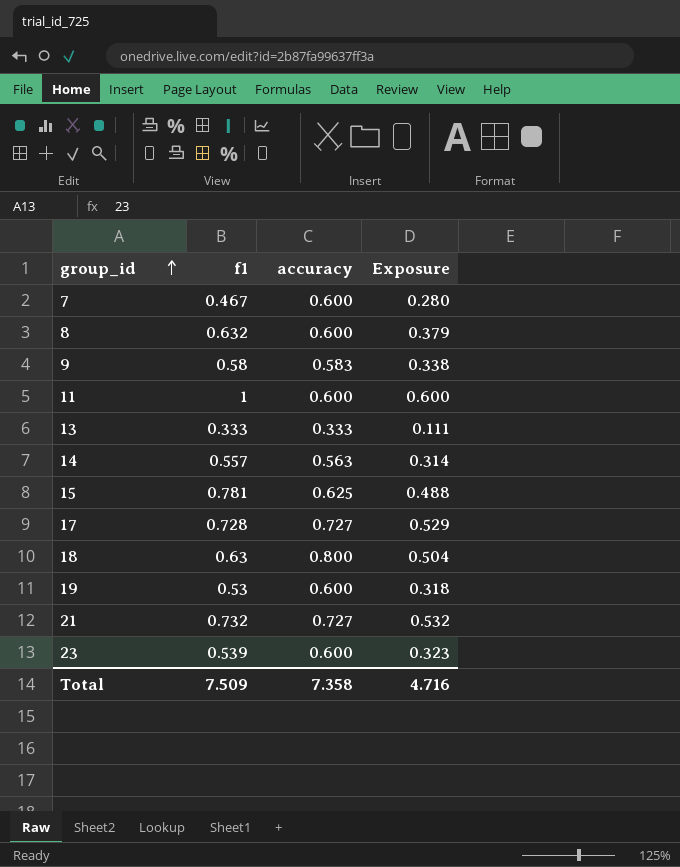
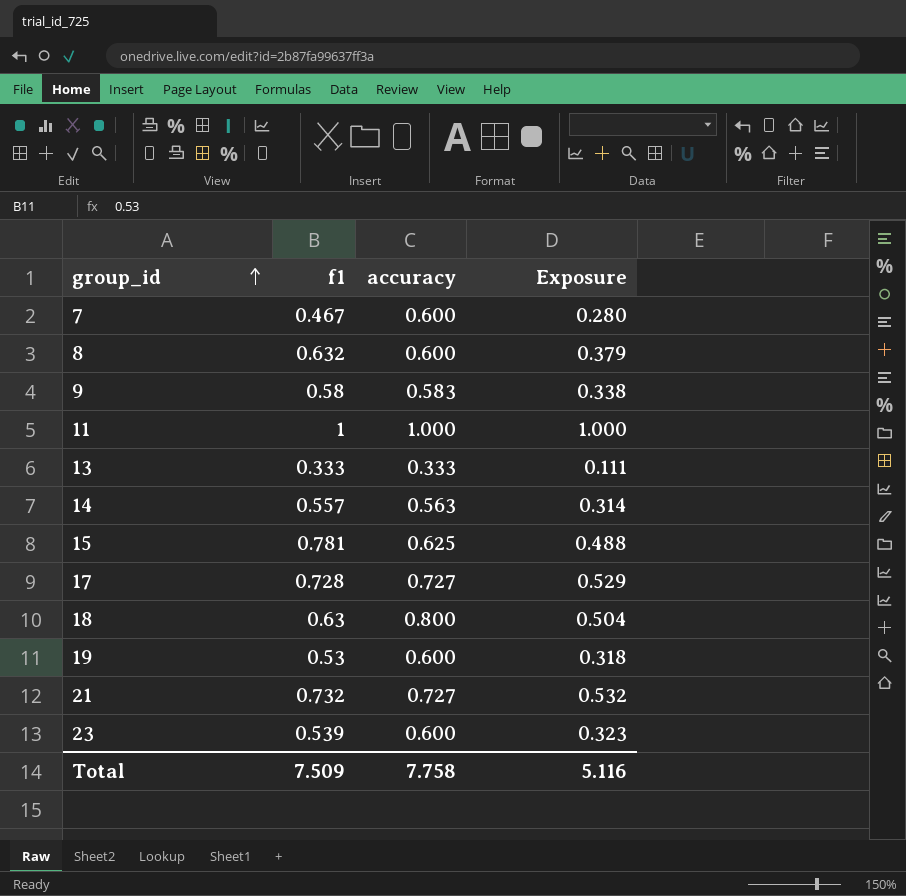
11 | accuracy: 0.600 -> 1.000
11 | Exposure: 0.600 -> 1.000
Total | accuracy: 7.358 -> 7.758
Total | Exposure: 4.716 -> 5.116

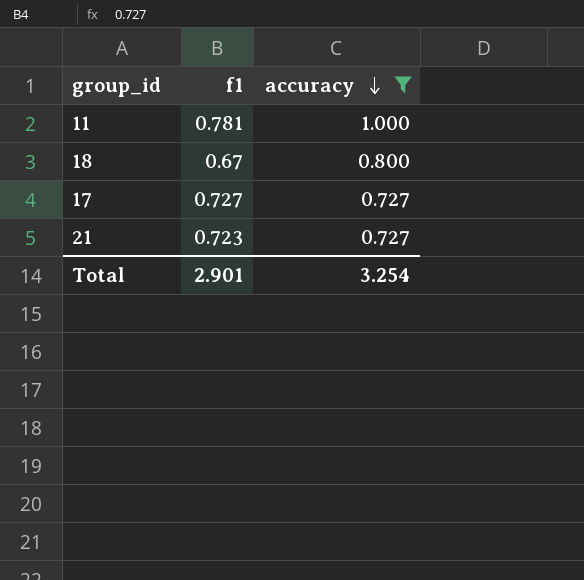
filter: none -> accuracy >= 0.727
row order: group_id ascending -> accuracy descending
column Exposure | formula: [f1] * [accuracy] -> none
11 | f1: 1 -> 0.781
18 | f1: 0.63 -> 0.67
17 | f1: 0.728 -> 0.727
21 | f1: 0.732 -> 0.723
Total | f1: 7.509 -> 2.901
Total | accuracy: 7.758 -> 3.254

